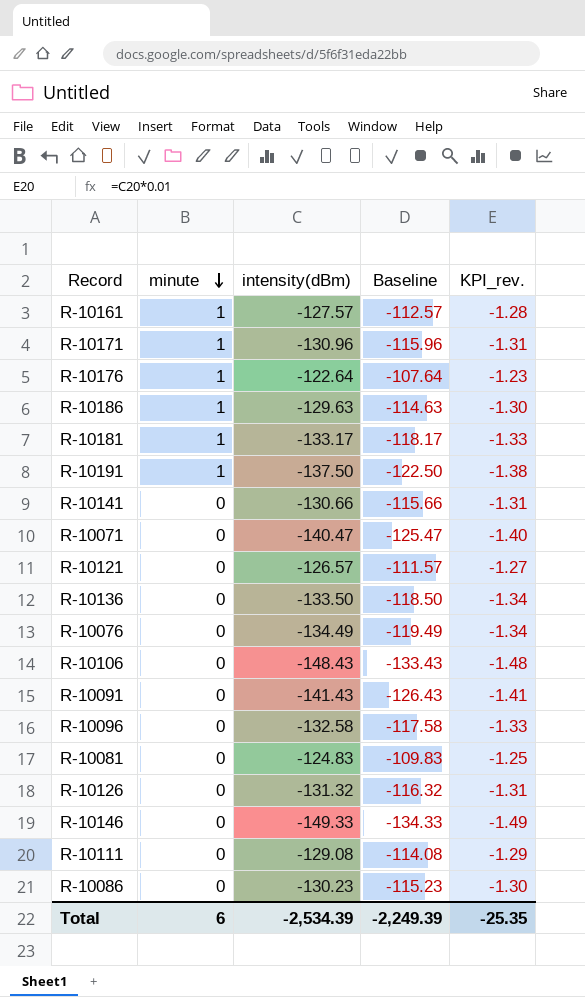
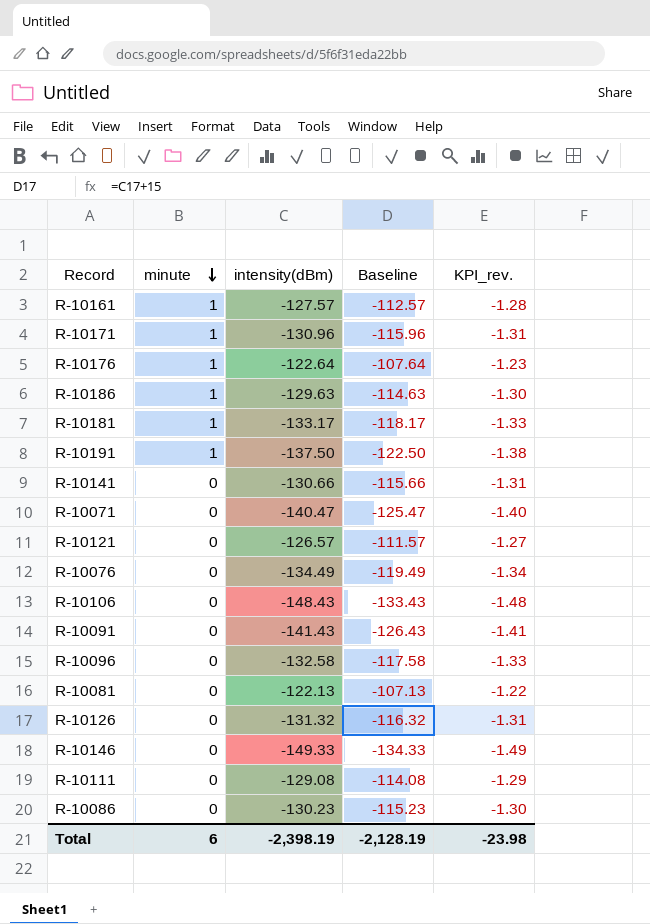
row R-10136: 0 | -133.50 | -118.50 | -1.34 -> none
R-10081 | intensity(dBm): -124.83 -> -122.13
R-10081 | Baseline: -109.83 -> -107.13
R-10081 | KPI_rev.: -1.25 -> -1.22
Total | intensity(dBm): -2,534.39 -> -2,398.19
Total | Baseline: -2,249.39 -> -2,128.19
Total | KPI_rev.: -25.35 -> -23.98

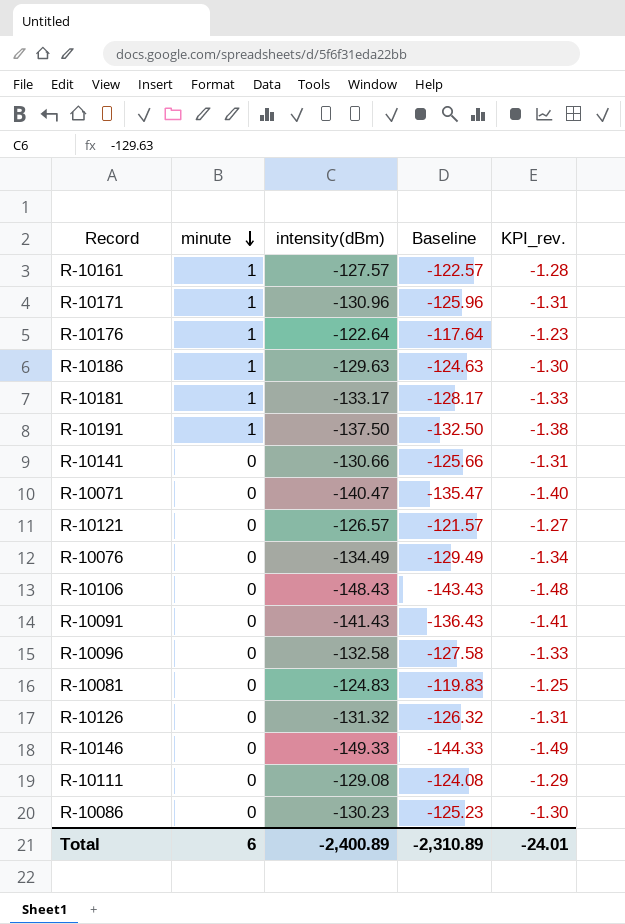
column Baseline | formula: [intensity(dBm)] + 15 -> [intensity(dBm)] + 5
R-10081 | intensity(dBm): -122.13 -> -124.83
R-10081 | KPI_rev.: -1.22 -> -1.25
Total | intensity(dBm): -2,398.19 -> -2,400.89
Total | Baseline: -2,128.19 -> -2,310.89
Total | KPI_rev.: -23.98 -> -24.01

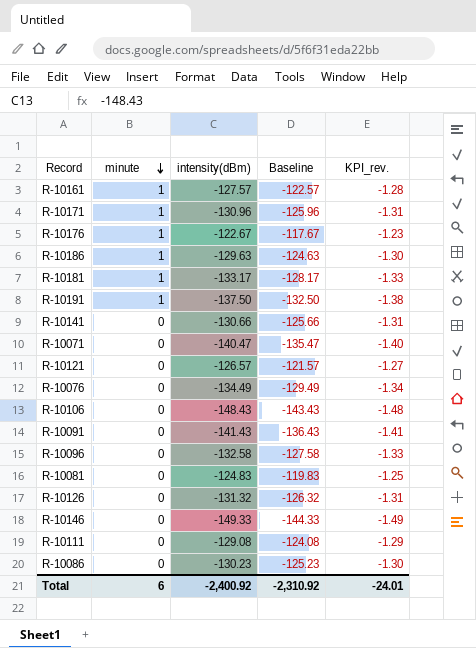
R-10176 | intensity(dBm): -122.64 -> -122.67
R-10176 | Baseline: -117.64 -> -117.67
Total | intensity(dBm): -2,400.89 -> -2,400.92
Total | Baseline: -2,310.89 -> -2,310.92

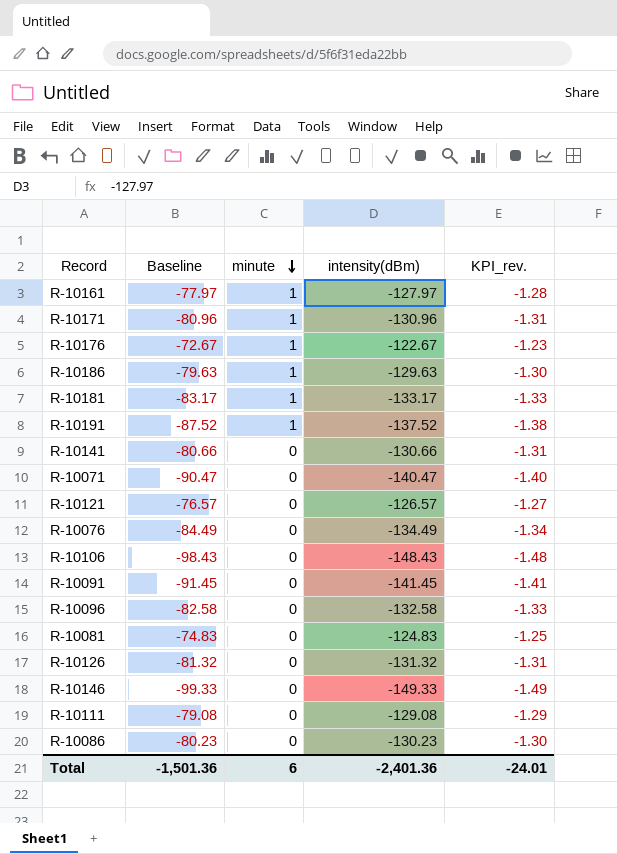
column Baseline | formula: [intensity(dBm)] + 5 -> [intensity(dBm)] + 50
column Baseline | position: 4 -> 2
R-10161 | intensity(dBm): -127.57 -> -127.97
R-10191 | intensity(dBm): -137.50 -> -137.52
R-10091 | intensity(dBm): -141.43 -> -141.45
Total | Baseline: -2,310.92 -> -1,501.36
Total | intensity(dBm): -2,400.92 -> -2,401.36

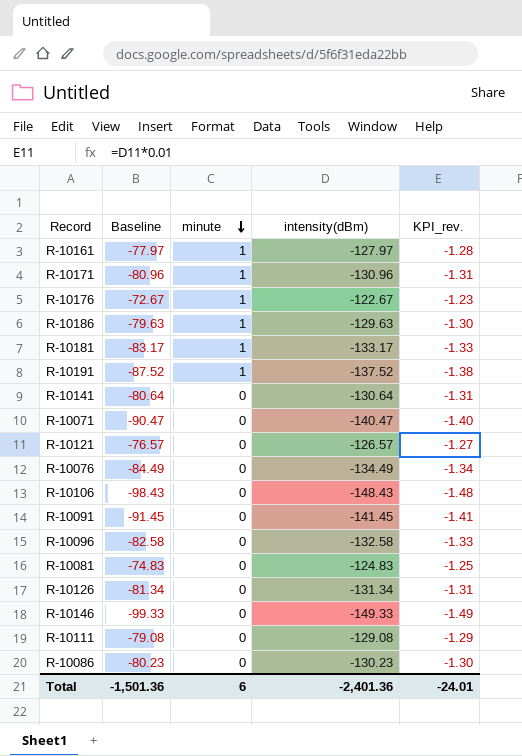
R-10141 | Baseline: -80.66 -> -80.64
R-10141 | intensity(dBm): -130.66 -> -130.64
R-10126 | Baseline: -81.32 -> -81.34
R-10126 | intensity(dBm): -131.32 -> -131.34

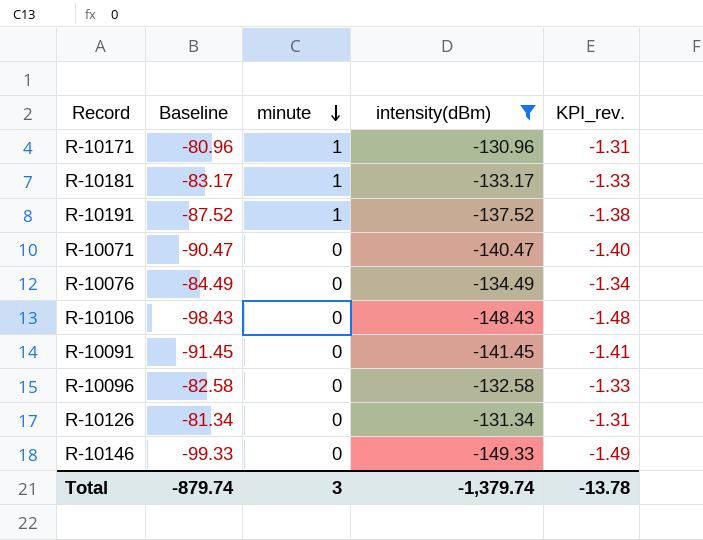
filter: none -> intensity(dBm) <= -130.96
Total | Baseline: -1,501.36 -> -879.74
Total | minute: 6 -> 3
Total | intensity(dBm): -2,401.36 -> -1,379.74
Total | KPI_rev.: -24.01 -> -13.78

